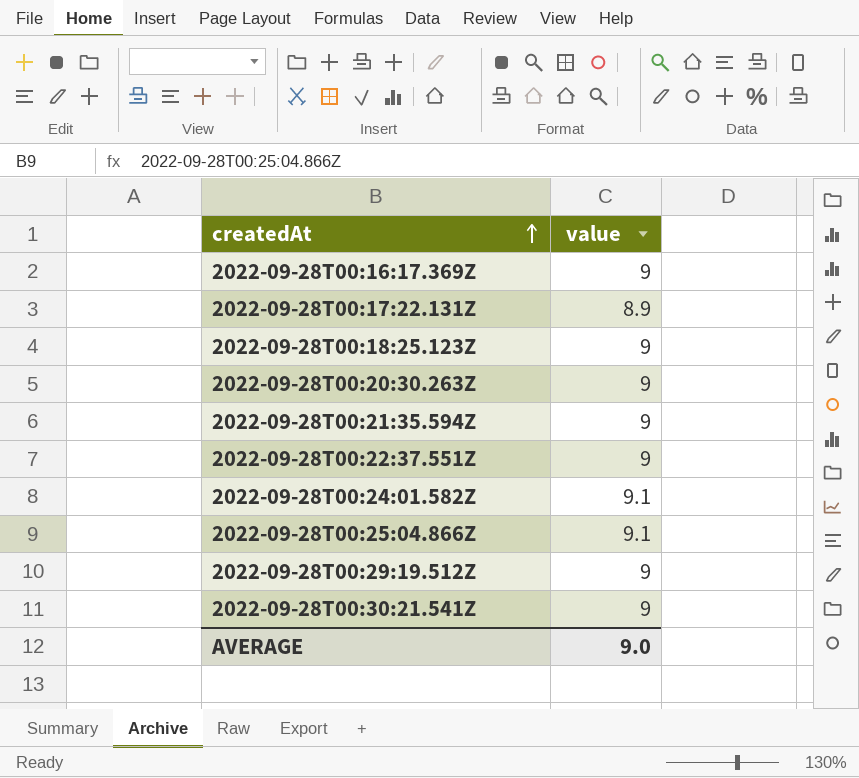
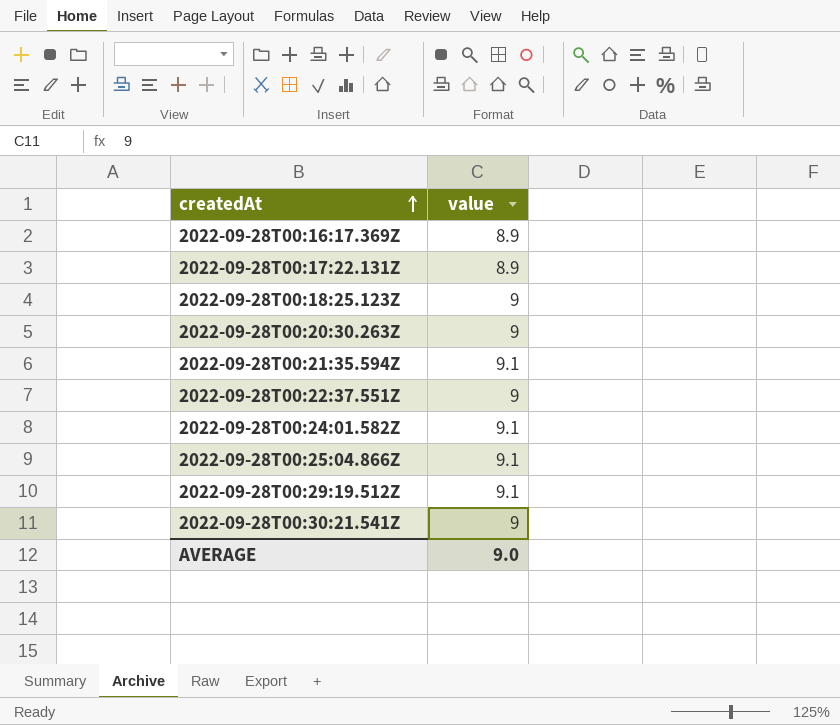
2022-09-28T00:16:17.369Z | value: 9 -> 8.9
2022-09-28T00:21:35.594Z | value: 9 -> 9.1
2022-09-28T00:29:19.512Z | value: 9 -> 9.1

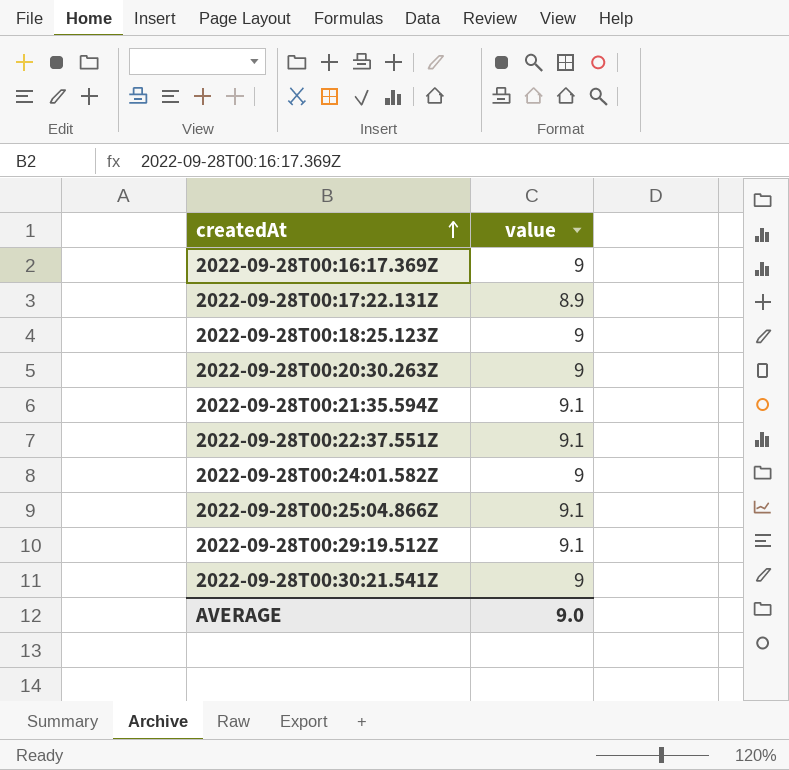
2022-09-28T00:16:17.369Z | value: 8.9 -> 9
2022-09-28T00:22:37.551Z | value: 9 -> 9.1
2022-09-28T00:24:01.582Z | value: 9.1 -> 9

